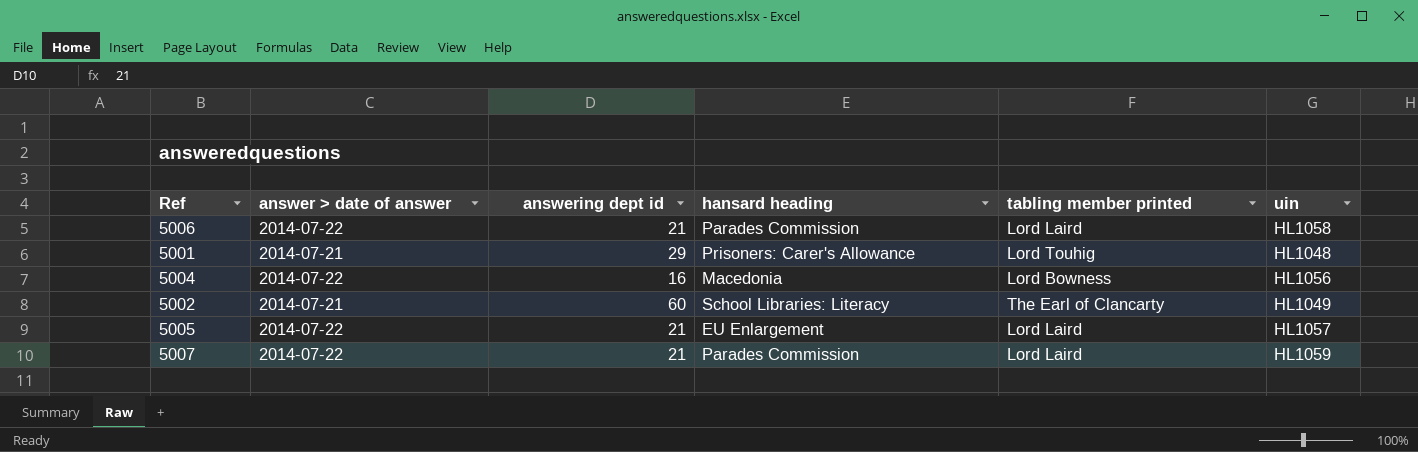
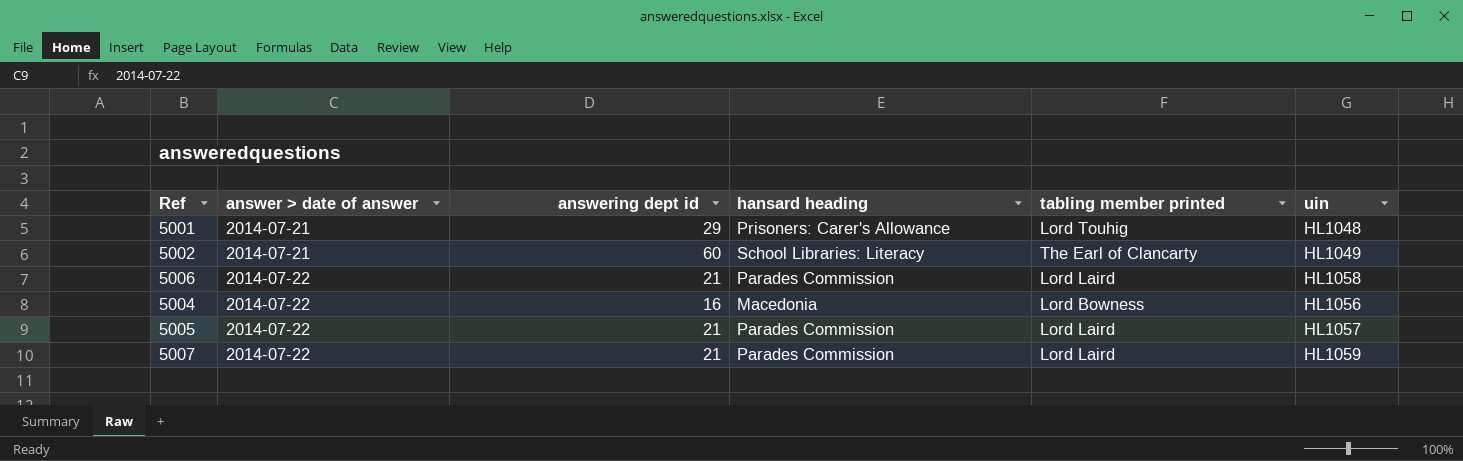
row order: none -> answer > date of answer ascending
5005 | hansard heading: EU Enlargement -> Parades Commission

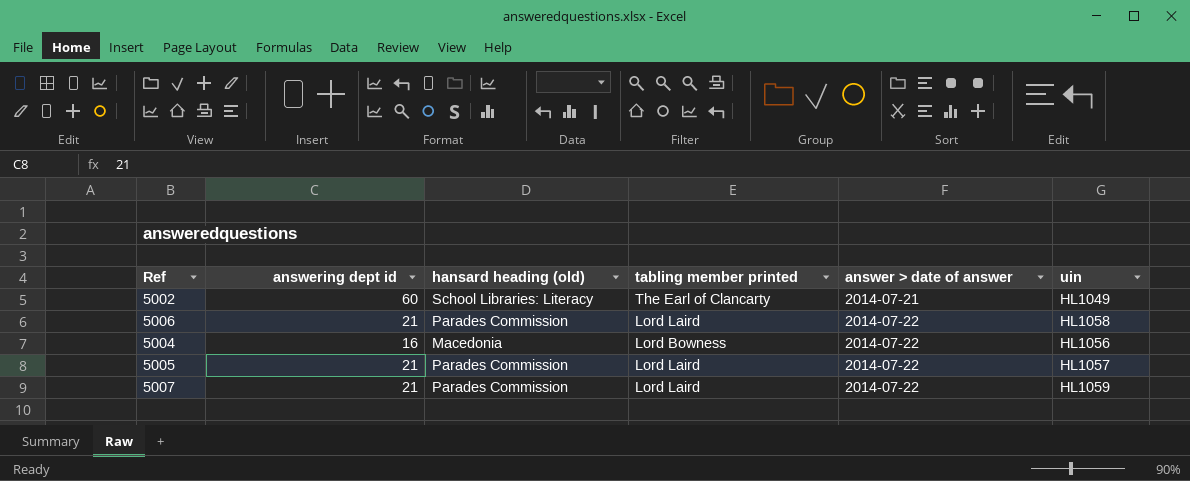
column name: hansard heading -> hansard heading (old)
column answer > date of answer | position: 2 -> 5
row 5001: 2014-07-21 | 29 | Prisoners: Carer's Allowance | Lord Touhig | HL1048 -> none

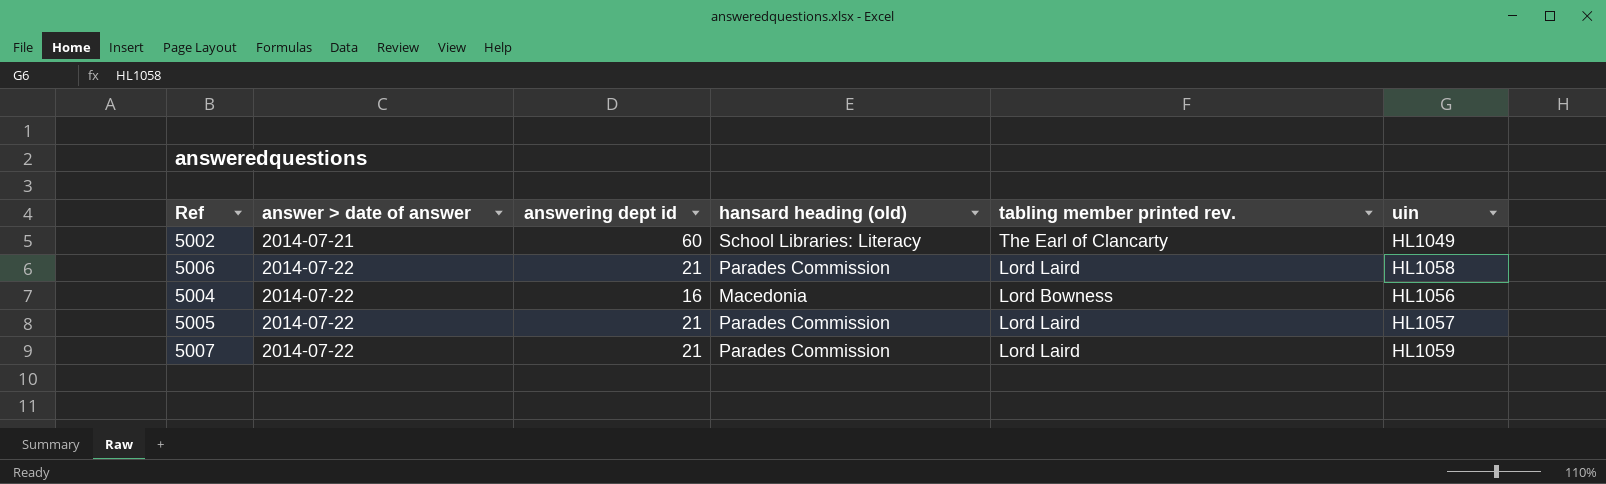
column answer > date of answer | position: 5 -> 2
column name: tabling member printed -> tabling member printed rev.

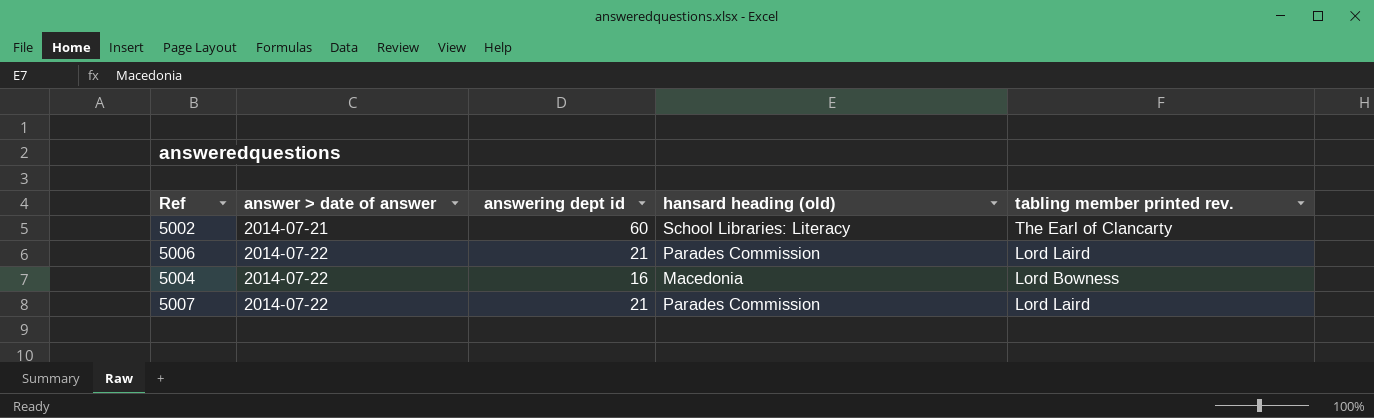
column uin | position: 6 -> none
row 5005: 2014-07-22 | 21 | Parades Commission | Lord Laird | HL1057 -> none

